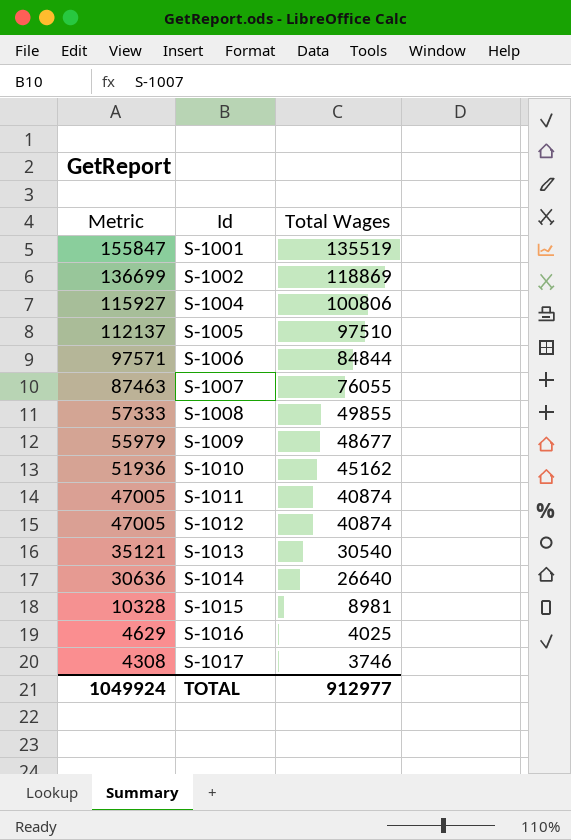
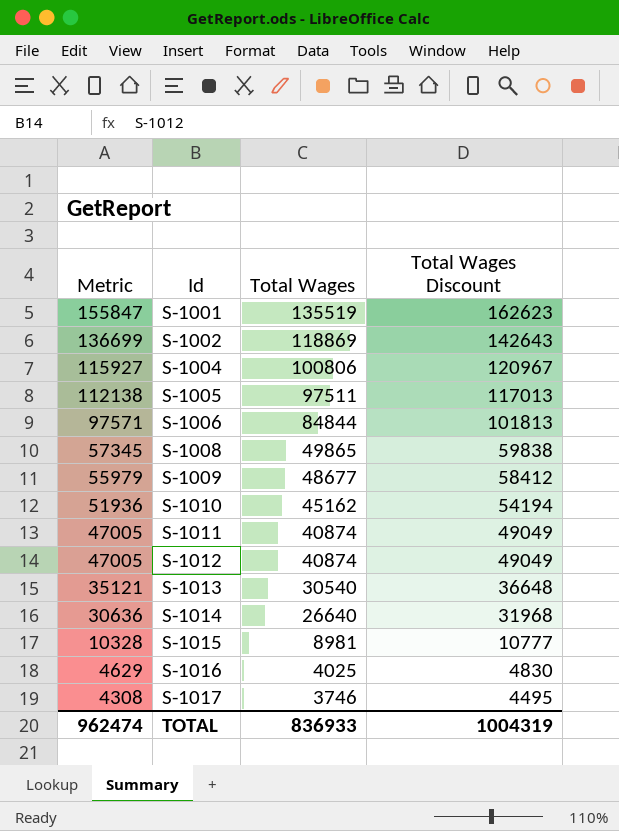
column Total Wages Discount | formula: none -> [Total Wages] * 1.2
row S-1007: 87463 | 76055 -> none
S-1005 | Metric: 112137 -> 112138
S-1005 | Total Wages: 97510 -> 97511
S-1008 | Metric: 57333 -> 57345
S-1008 | Total Wages: 49855 -> 49865
TOTAL | Metric: 1049924 -> 962474
TOTAL | Total Wages: 912977 -> 836933

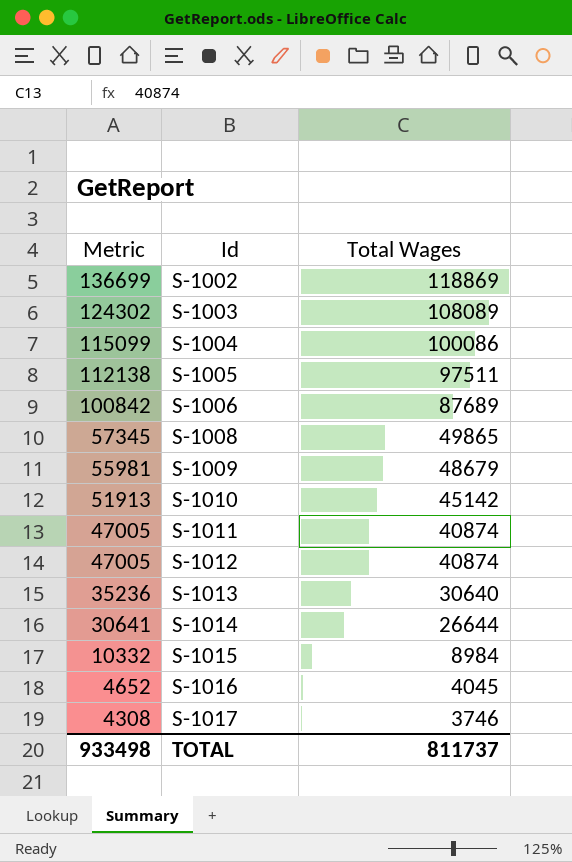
column Total Wages Discount | formula: [Total Wages] * 1.2 -> none
row S-1001: 155847 | 135519 | 162623 -> none
row S-1003: none -> 124302 | 108089
S-1004 | Metric: 115927 -> 115099
S-1004 | Total Wages: 100806 -> 100086
S-1006 | Metric: 97571 -> 100842
S-1006 | Total Wages: 84844 -> 87689
S-1009 | Metric: 55979 -> 55981
S-1009 | Total Wages: 48677 -> 48679
S-1010 | Metric: 51936 -> 51913
S-1010 | Total Wages: 45162 -> 45142
S-1013 | Metric: 35121 -> 35236
S-1013 | Total Wages: 30540 -> 30640
S-1014 | Metric: 30636 -> 30641
S-1014 | Total Wages: 26640 -> 26644
S-1015 | Metric: 10328 -> 10332
S-1015 | Total Wages: 8981 -> 8984
S-1016 | Metric: 4629 -> 4652
S-1016 | Total Wages: 4025 -> 4045
TOTAL | Metric: 962474 -> 933498
TOTAL | Total Wages: 836933 -> 811737

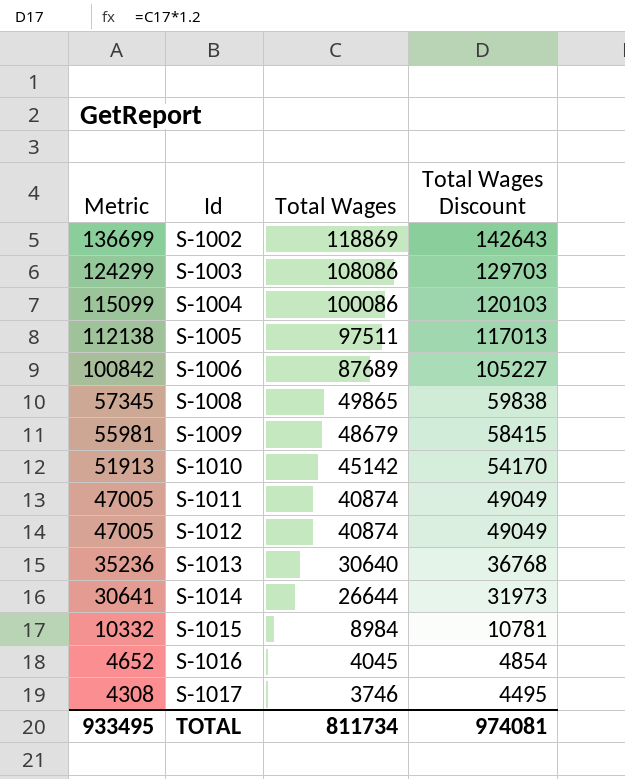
column Total Wages Discount | formula: none -> [Total Wages] * 1.2
S-1003 | Metric: 124302 -> 124299
S-1003 | Total Wages: 108089 -> 108086
TOTAL | Metric: 933498 -> 933495
TOTAL | Total Wages: 811737 -> 811734

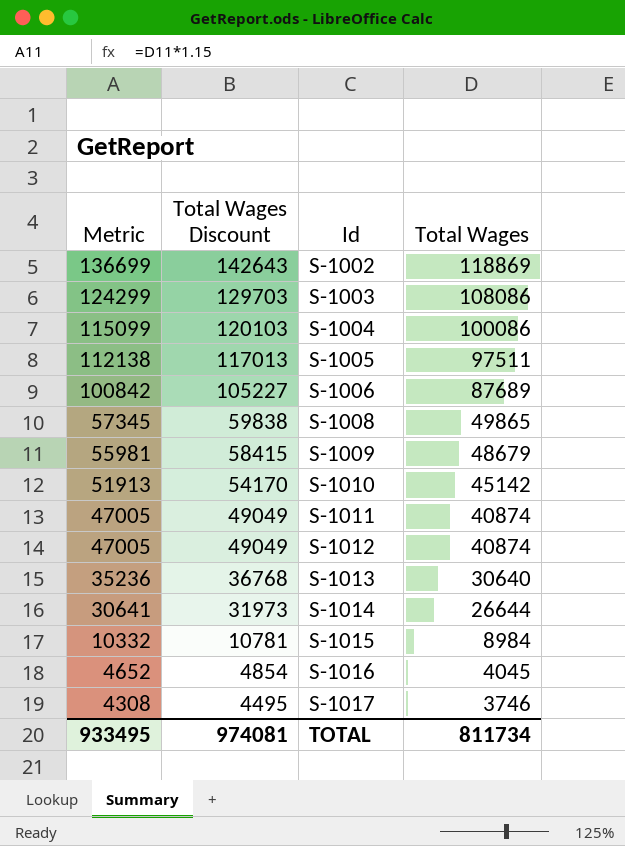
column Total Wages Discount | position: 4 -> 2

